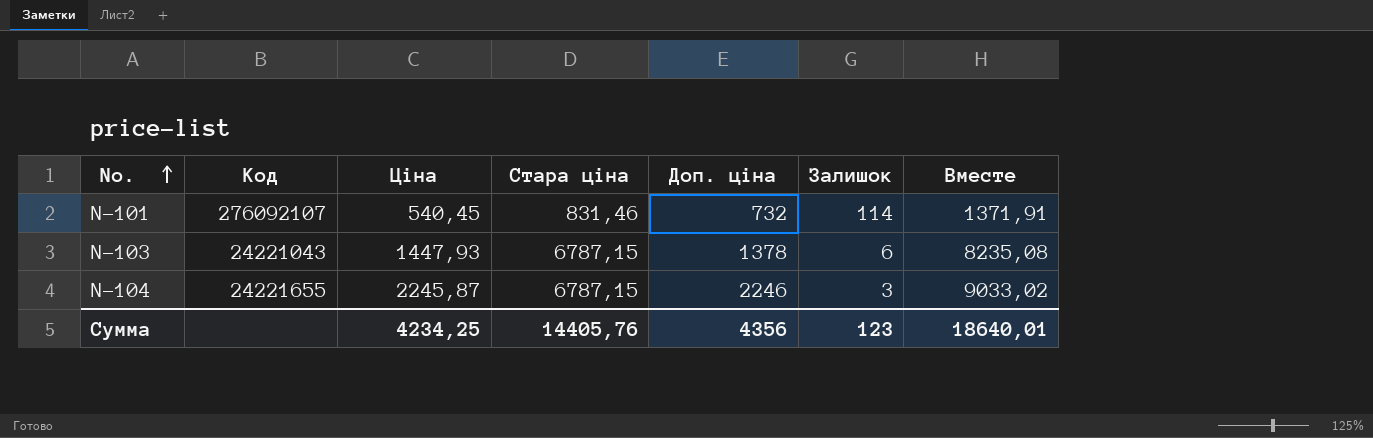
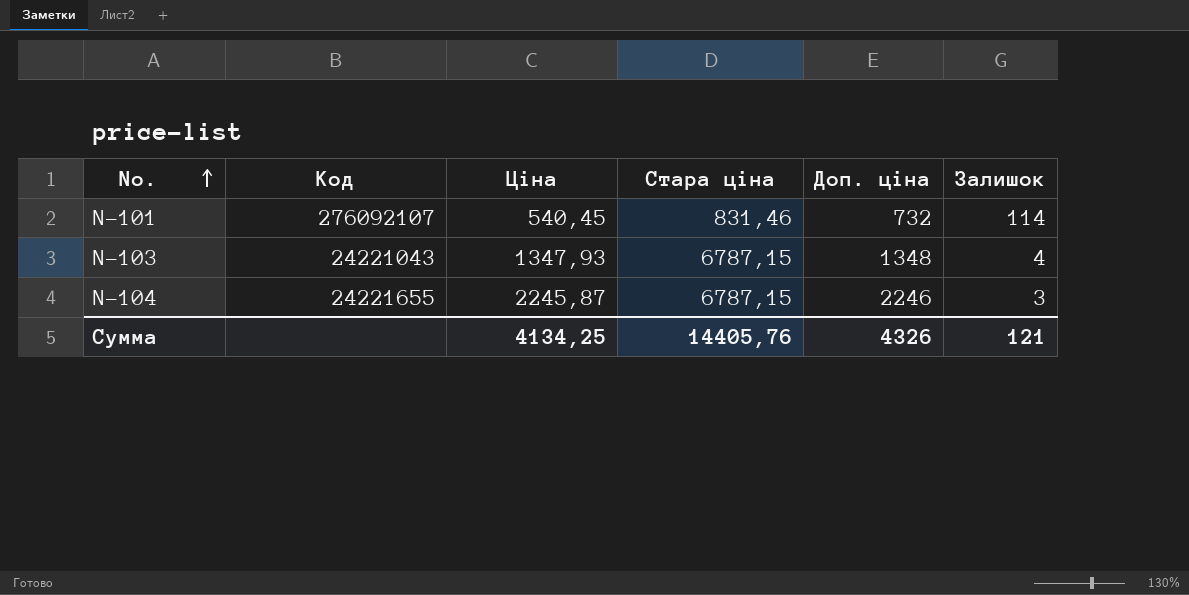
column Вместе | formula: [Ціна] + [Стара ціна] -> none
N-103 | Ціна: 1447,93 -> 1347,93
N-103 | Доп. ціна: 1378 -> 1348
N-103 | Залишок: 6 -> 4
Сумма | Ціна: 4234,25 -> 4134,25
Сумма | Доп. ціна: 4356 -> 4326
Сумма | Залишок: 123 -> 121

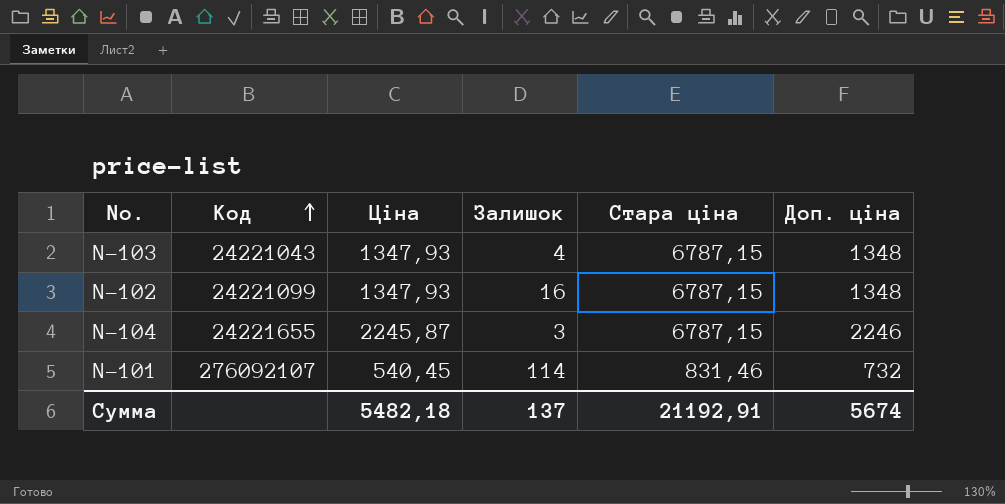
row order: No. ascending -> Код ascending
column Залишок | position: 6 -> 4
row N-102: none -> 24221099 | 1347,93 | 16 | 6787,15 | 1348
Сумма | Ціна: 4134,25 -> 5482,18
Сумма | Залишок: 121 -> 137
Сумма | Стара ціна: 14405,76 -> 21192,91
Сумма | Доп. ціна: 4326 -> 5674

